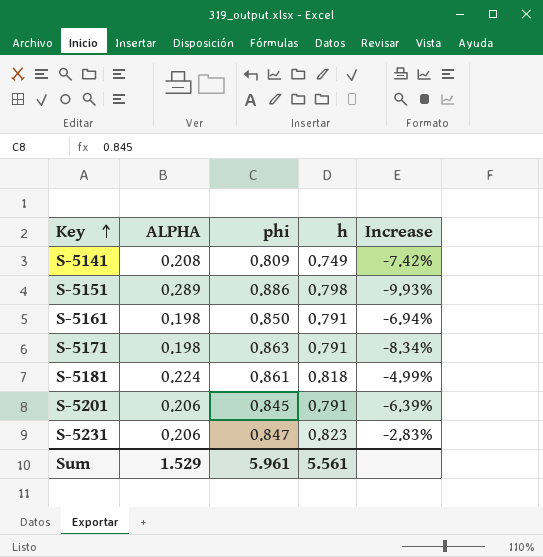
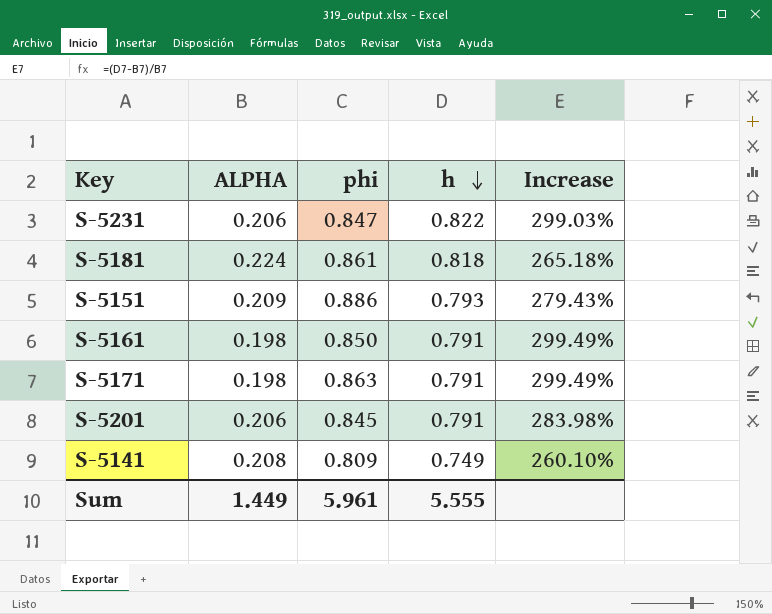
row order: Key ascending -> h descending
column Increase | formula: ([h] - [phi]) / [phi] -> ([h] - [ALPHA]) / [ALPHA]
S-5231 | h: 0.823 -> 0.822
S-5151 | ALPHA: 0.289 -> 0.209
S-5151 | h: 0.798 -> 0.793
Sum | ALPHA: 1.529 -> 1.449
Sum | h: 5.561 -> 5.555

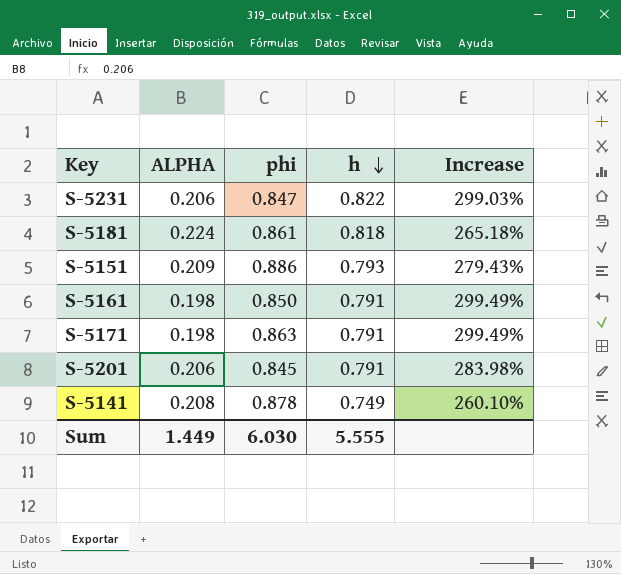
S-5141 | phi: 0.809 -> 0.878
Sum | phi: 5.961 -> 6.030

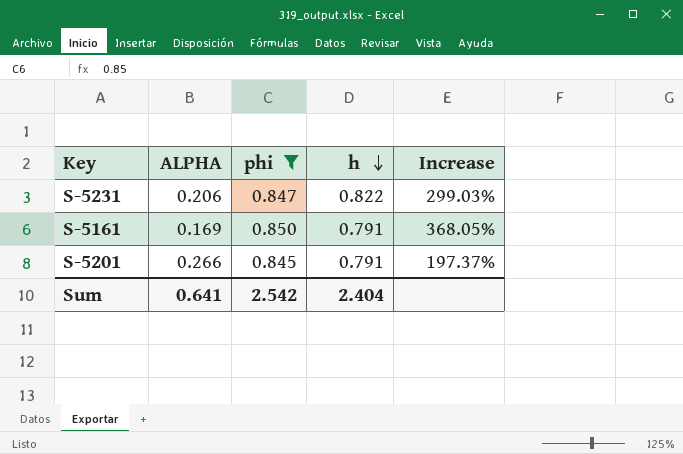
filter: none -> phi <= 0.850
S-5161 | ALPHA: 0.198 -> 0.169
S-5161 | Increase: 299.49% -> 368.05%
S-5201 | ALPHA: 0.206 -> 0.266
S-5201 | Increase: 283.98% -> 197.37%
Sum | ALPHA: 1.449 -> 0.641
Sum | phi: 6.030 -> 2.542
Sum | h: 5.555 -> 2.404

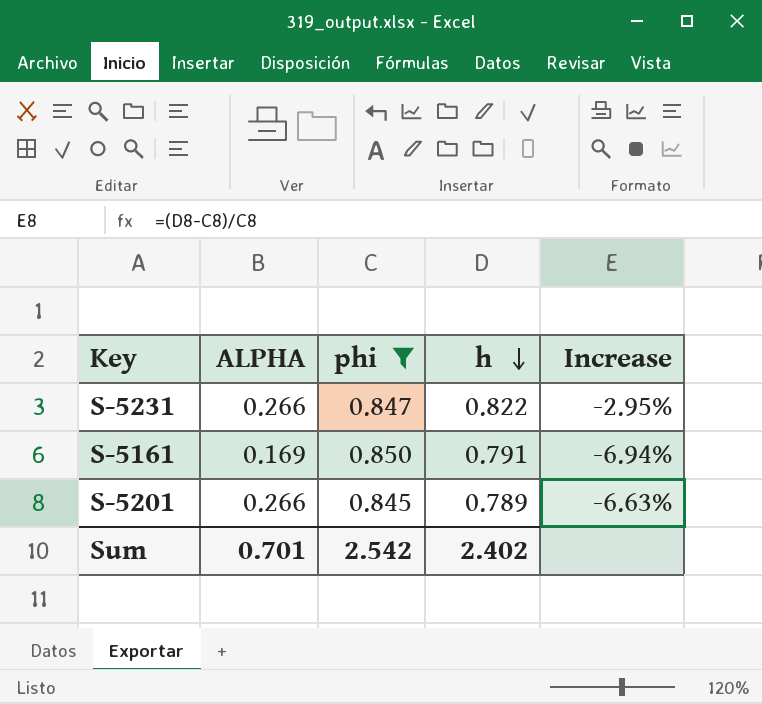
column Increase | formula: ([h] - [ALPHA]) / [ALPHA] -> ([h] - [phi]) / [phi]
S-5231 | ALPHA: 0.206 -> 0.266
S-5201 | h: 0.791 -> 0.789
Sum | ALPHA: 0.641 -> 0.701
Sum | h: 2.404 -> 2.402

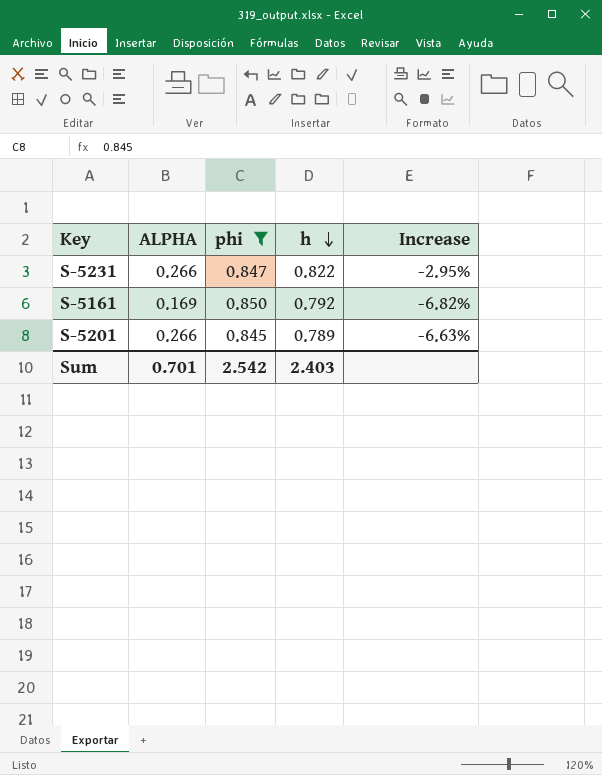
S-5161 | h: 0.791 -> 0.792
S-5161 | Increase: -6.94% -> -6.82%
Sum | h: 2.402 -> 2.403

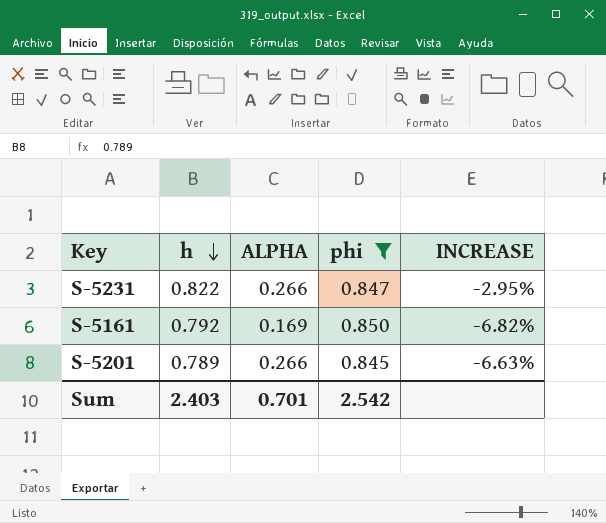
column h | position: 4 -> 2
column name: Increase -> INCREASE

